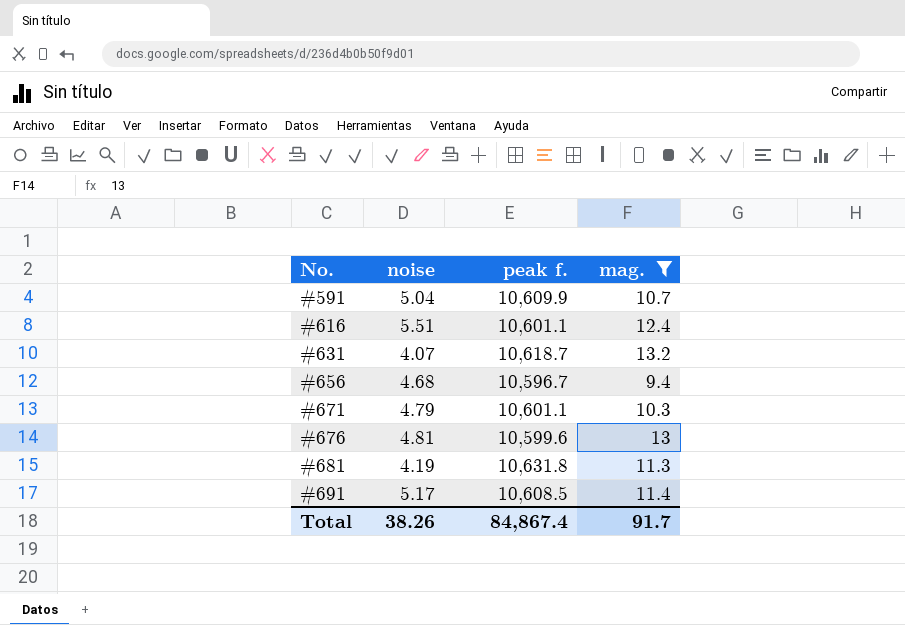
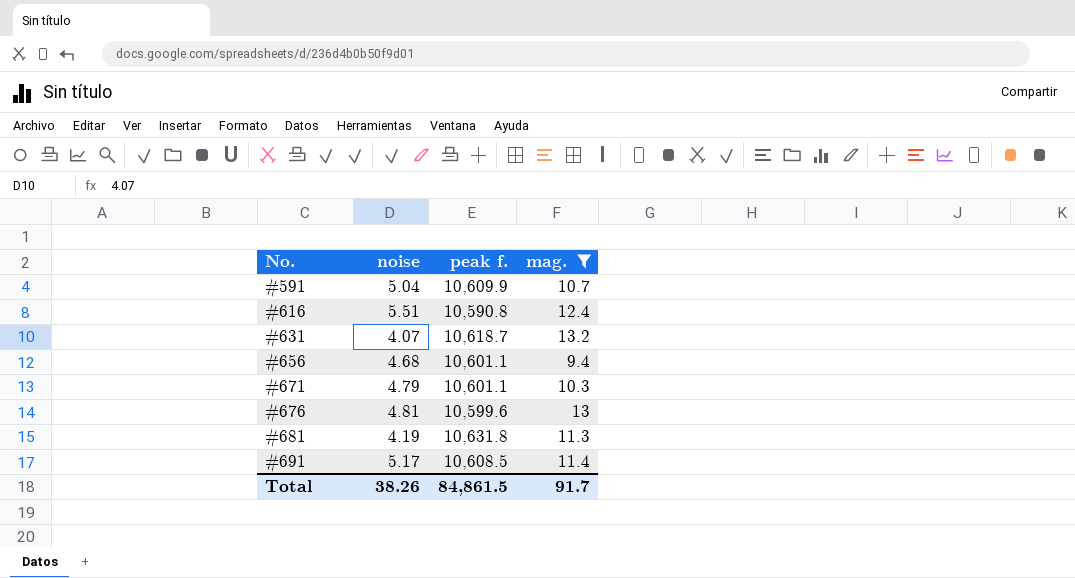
#616 | peak f.: 10,601.1 -> 10,590.8
#656 | peak f.: 10,596.7 -> 10,601.1
Total | peak f.: 84,867.4 -> 84,861.5

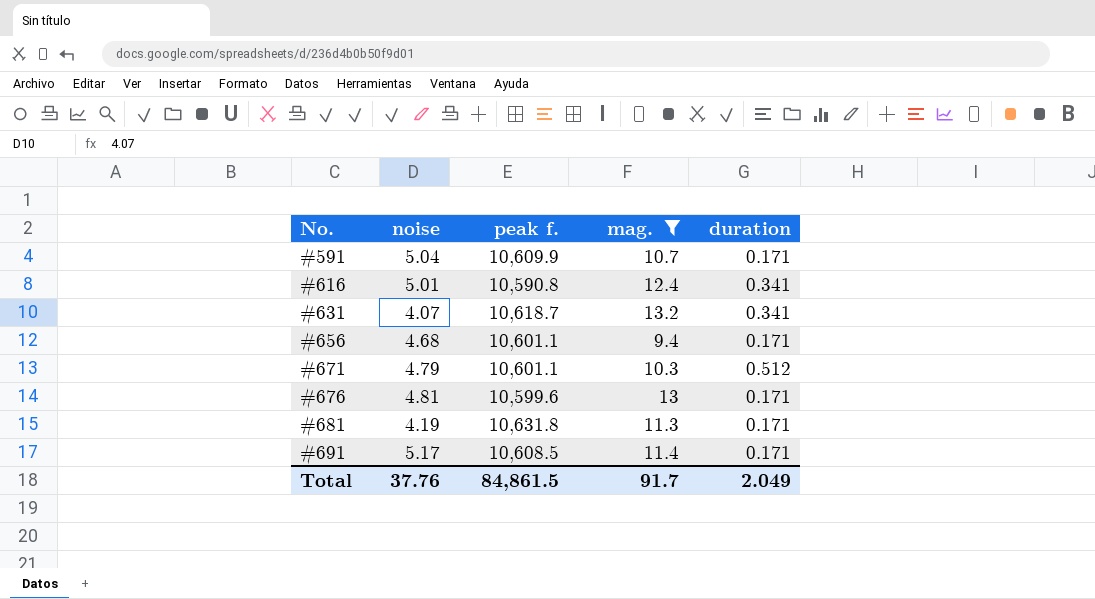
column duration | position: none -> 5
#616 | noise: 5.51 -> 5.01
Total | noise: 38.26 -> 37.76

